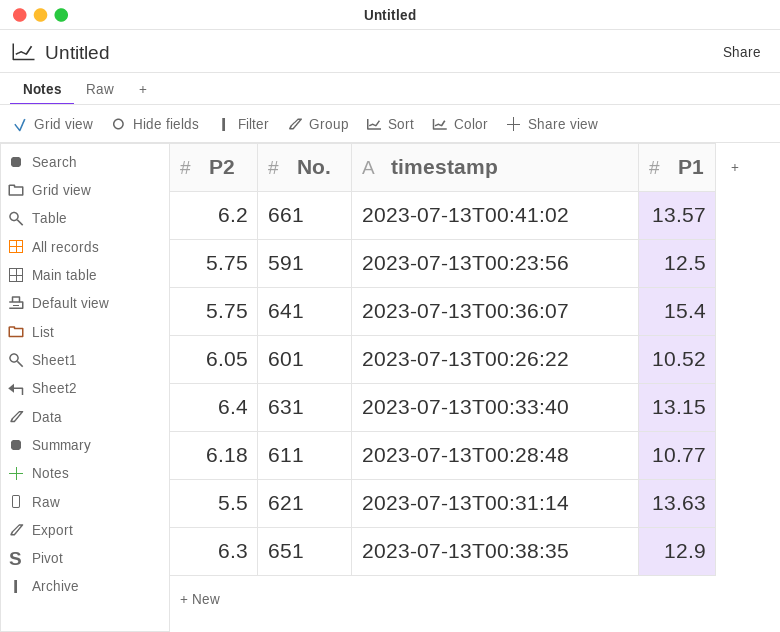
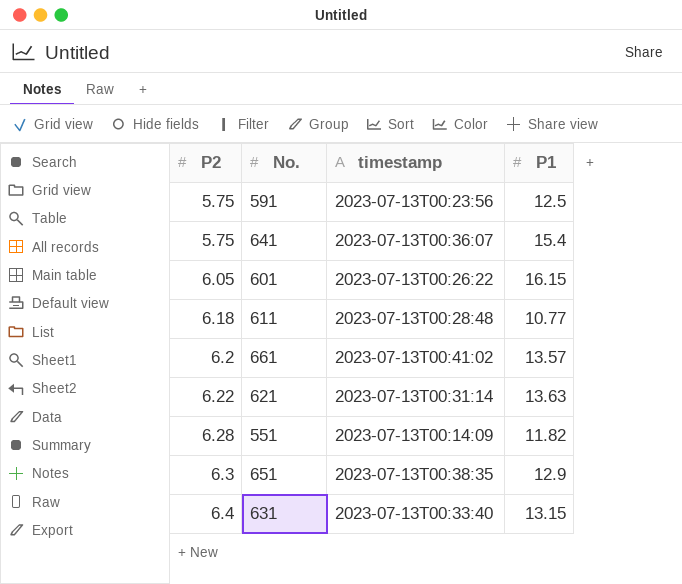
row order: none -> P2 ascending
601 | P1: 10.52 -> 16.15
621 | P2: 5.5 -> 6.22
row 551: none -> 6.28 | 2023-07-13T00:14:09 | 11.82

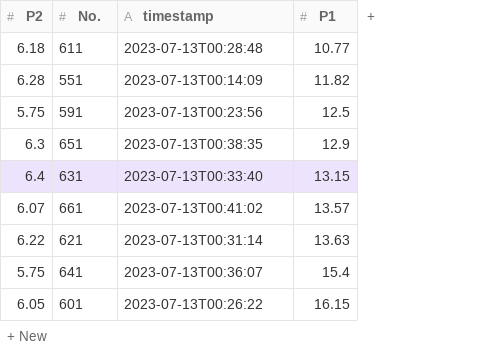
row order: P2 ascending -> P1 ascending
661 | P2: 6.2 -> 6.07

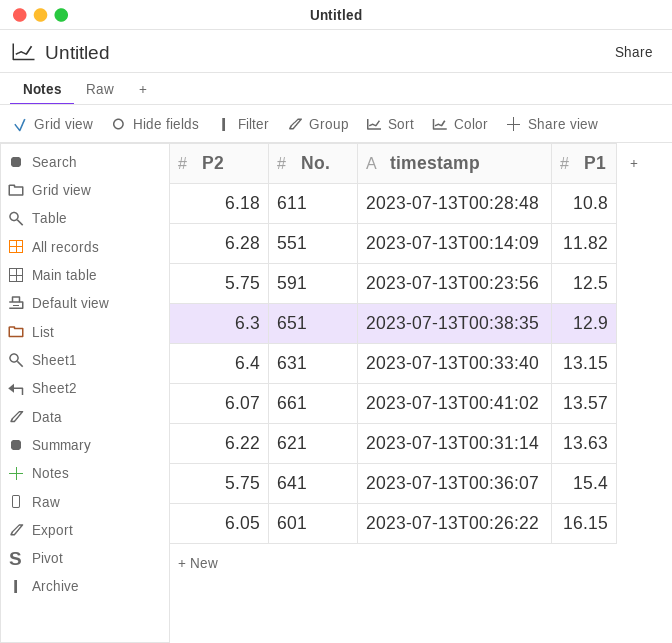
611 | P1: 10.77 -> 10.8

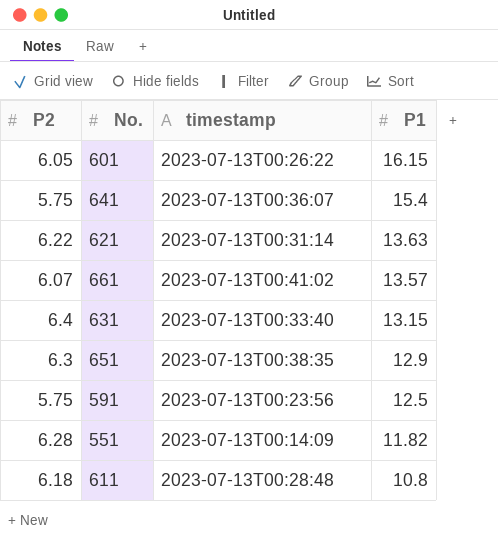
row order: P1 ascending -> P1 descending

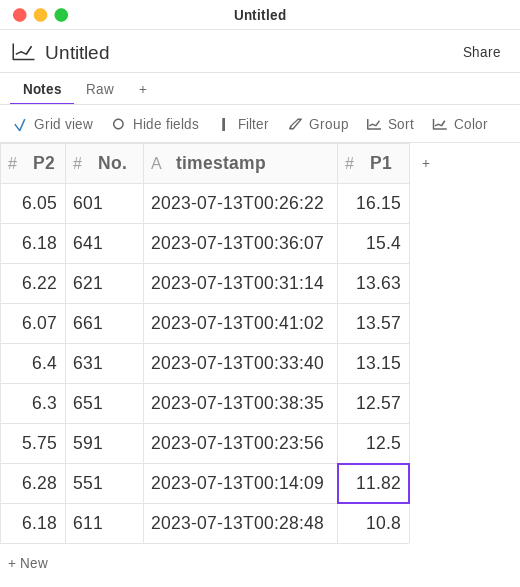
641 | P2: 5.75 -> 6.18
651 | P1: 12.9 -> 12.57

